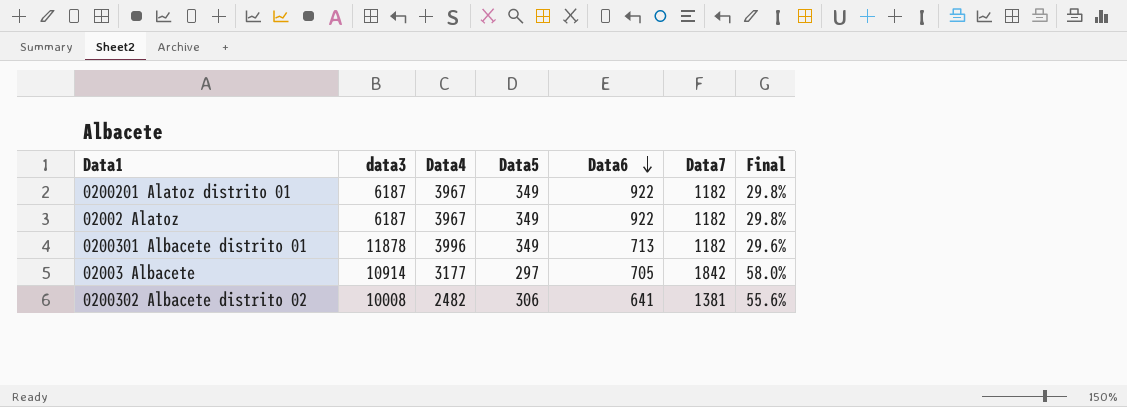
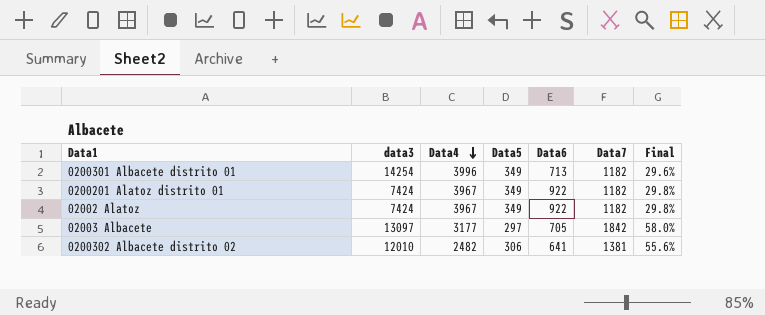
row order: Data6 descending -> Data4 descending
0200301 Albacete distrito 01 | data3: 11878 -> 14254
0200201 Alatoz distrito 01 | data3: 6187 -> 7424
02002 Alatoz | data3: 6187 -> 7424
02003 Albacete | data3: 10914 -> 13097
0200302 Albacete distrito 02 | data3: 10008 -> 12010

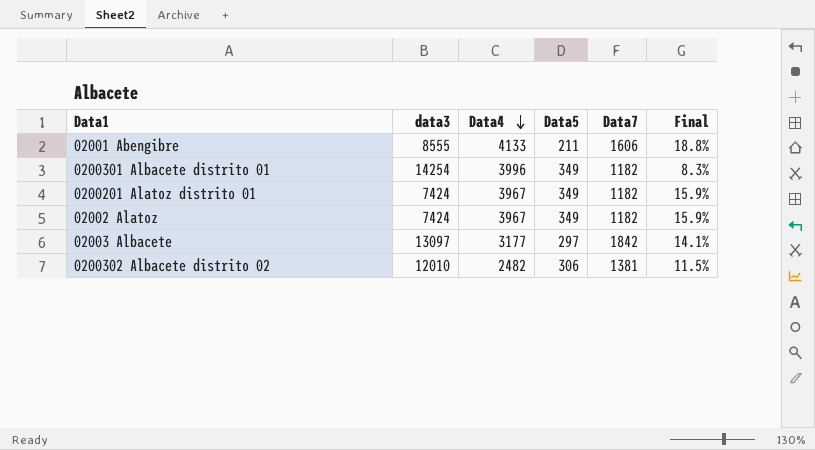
column Data6 | position: 5 -> none
column Final | formula: [Data7] / [Data4] -> [Data7] / [data3]
row 02001 Abengibre: none -> 8555 | 4133 | 211 | 1606 | 18.8%

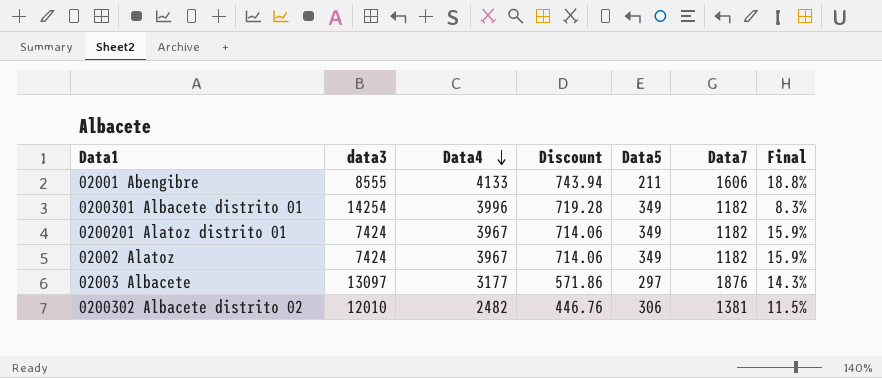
column Discount | formula: none -> [Data4] * 0.18
02003 Albacete | Data7: 1842 -> 1876
02003 Albacete | Final: 14.1% -> 14.3%

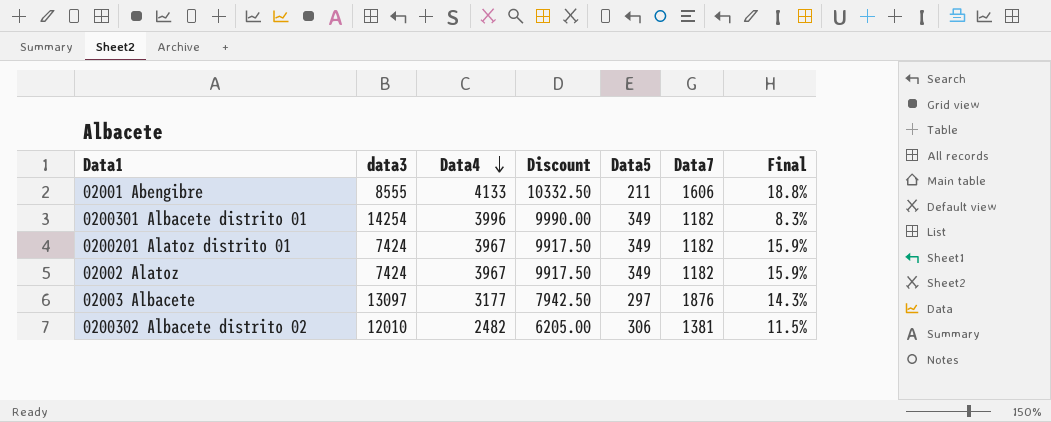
column Discount | formula: [Data4] * 0.18 -> [Data4] * 2.5

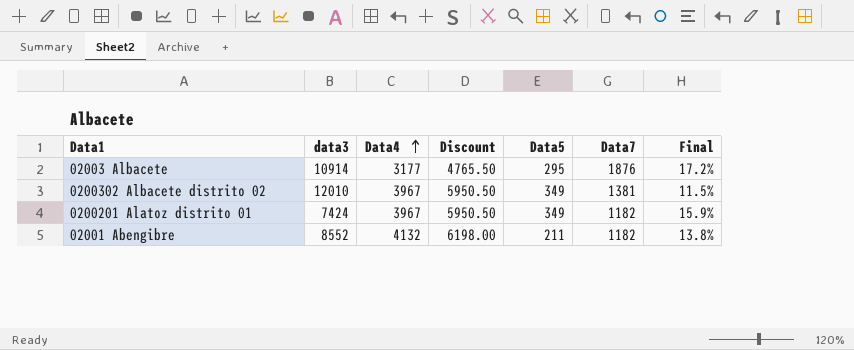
row order: Data4 descending -> Data4 ascending
column Discount | formula: [Data4] * 2.5 -> [Data4] * 1.5
row 0200301 Albacete distrito 01: 14254 | 3996 | 9990.00 | 349 | 1182 | 8.3% -> none
row 02002 Alatoz: 7424 | 3967 | 9917.50 | 349 | 1182 | 15.9% -> none
02003 Albacete | data3: 13097 -> 10914
02003 Albacete | Data5: 297 -> 295
02003 Albacete | Final: 14.3% -> 17.2%
0200302 Albacete distrito 02 | Data4: 2482 -> 3967
0200302 Albacete distrito 02 | Data5: 306 -> 349
02001 Abengibre | data3: 8555 -> 8552
02001 Abengibre | Data4: 4133 -> 4132
02001 Abengibre | Data7: 1606 -> 1182
02001 Abengibre | Final: 18.8% -> 13.8%

